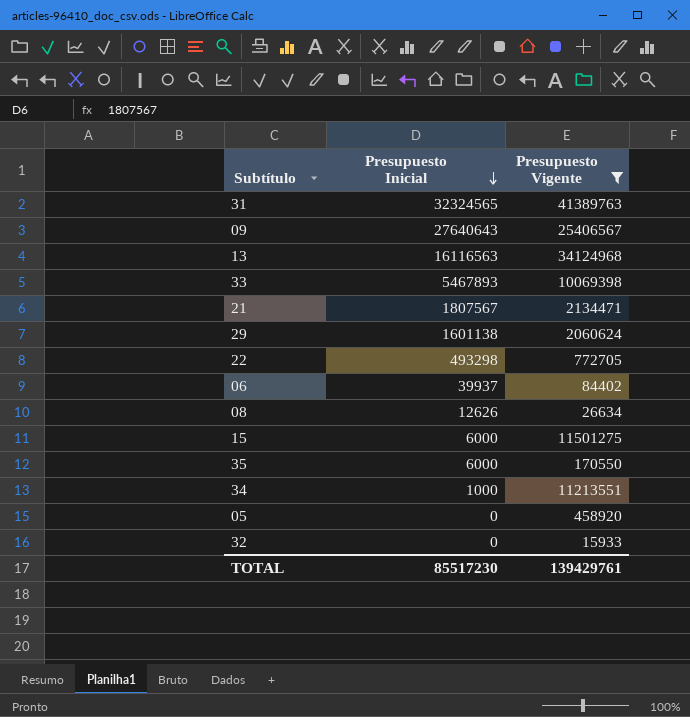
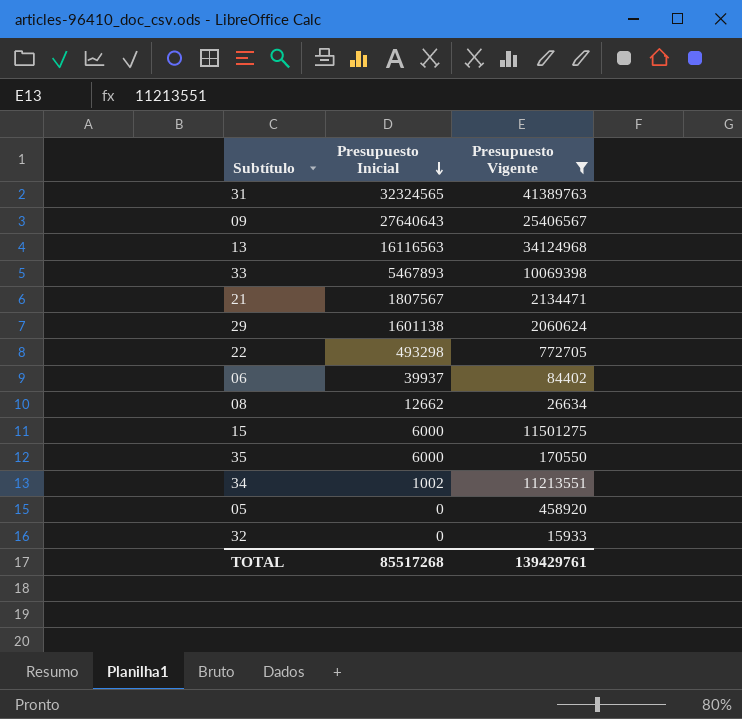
08 | Presupuesto Inicial: 12626 -> 12662
34 | Presupuesto Inicial: 1000 -> 1002
TOTAL | Presupuesto Inicial: 85517230 -> 85517268

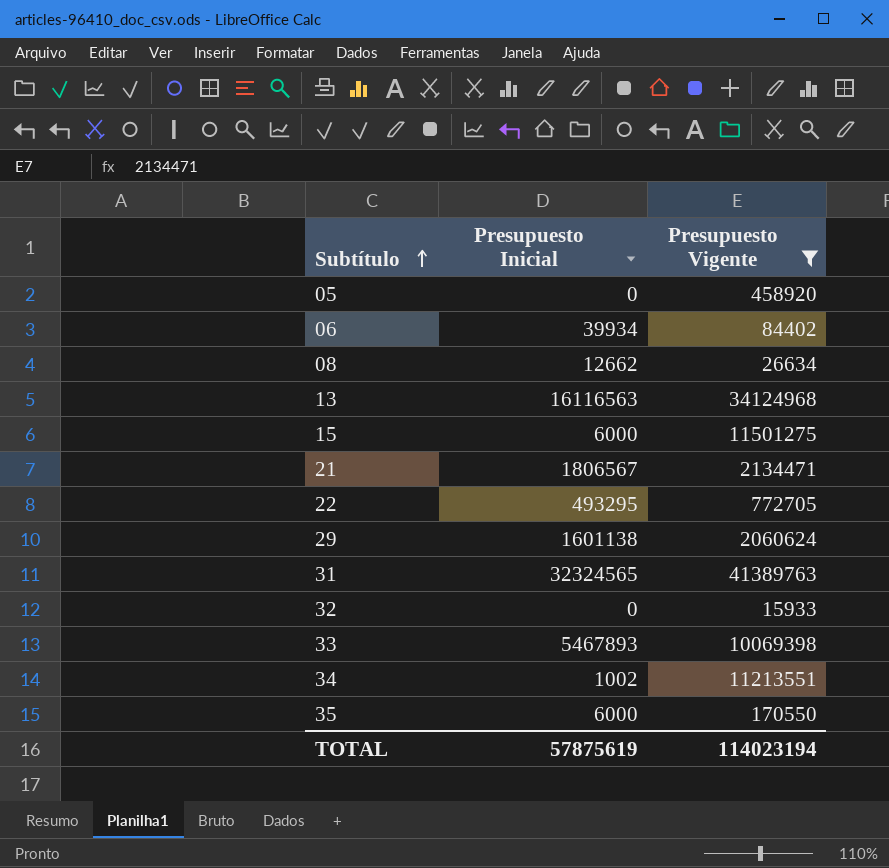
row order: Presupuesto Inicial descending -> Subtítulo ascending
row 09: 27640643 | 25406567 -> none
06 | Presupuesto Inicial: 39937 -> 39934
21 | Presupuesto Inicial: 1807567 -> 1806567
22 | Presupuesto Inicial: 493298 -> 493295
TOTAL | Presupuesto Inicial: 85517268 -> 57875619
TOTAL | Presupuesto Vigente: 139429761 -> 114023194

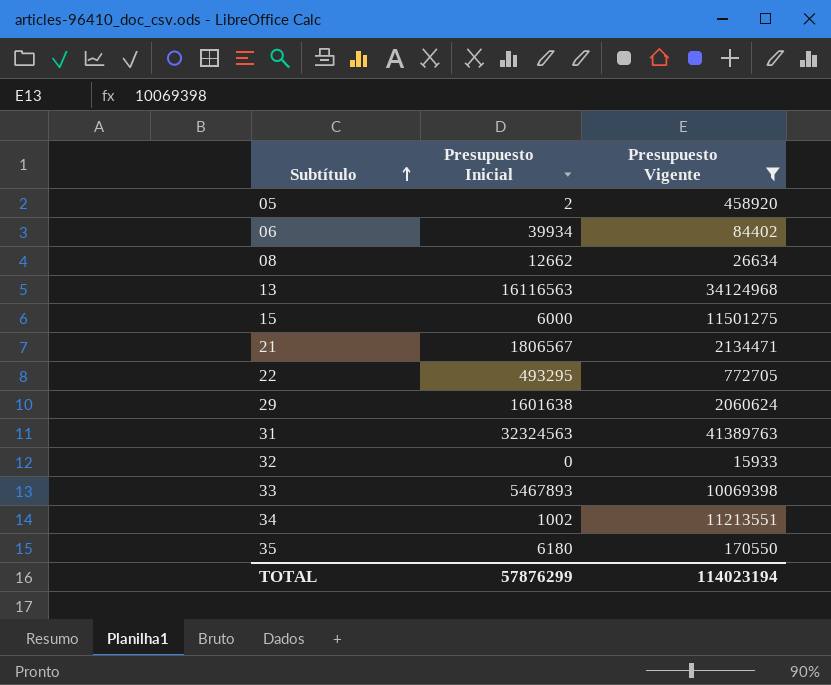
05 | Presupuesto Inicial: 0 -> 2
29 | Presupuesto Inicial: 1601138 -> 1601638
31 | Presupuesto Inicial: 32324565 -> 32324563
35 | Presupuesto Inicial: 6000 -> 6180
TOTAL | Presupuesto Inicial: 57875619 -> 57876299

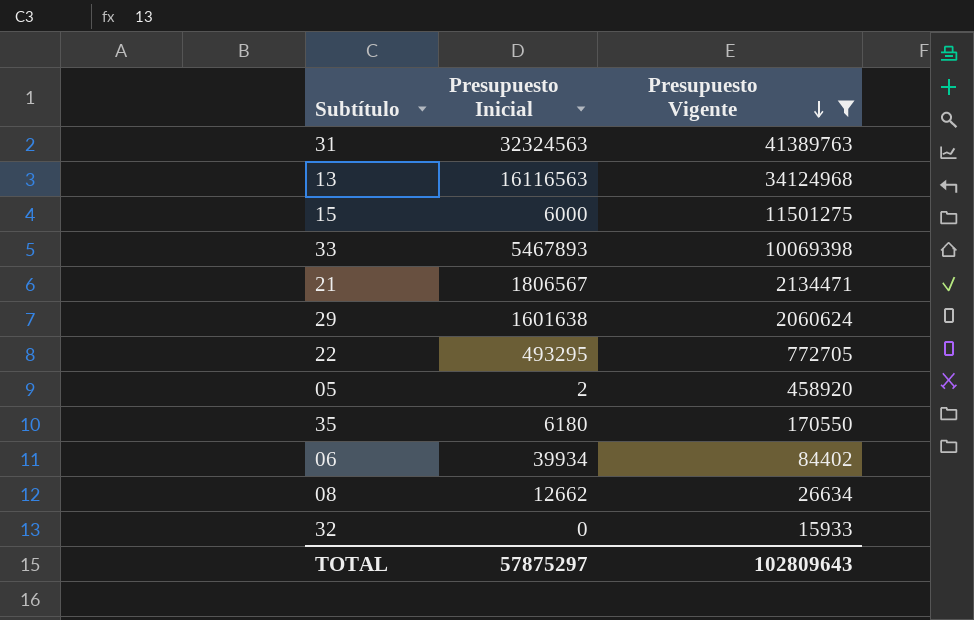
row order: Subtítulo ascending -> Presupuesto Vigente descending
row 34: 1002 | 11213551 -> none
TOTAL | Presupuesto Inicial: 57876299 -> 57875297
TOTAL | Presupuesto Vigente: 114023194 -> 102809643

